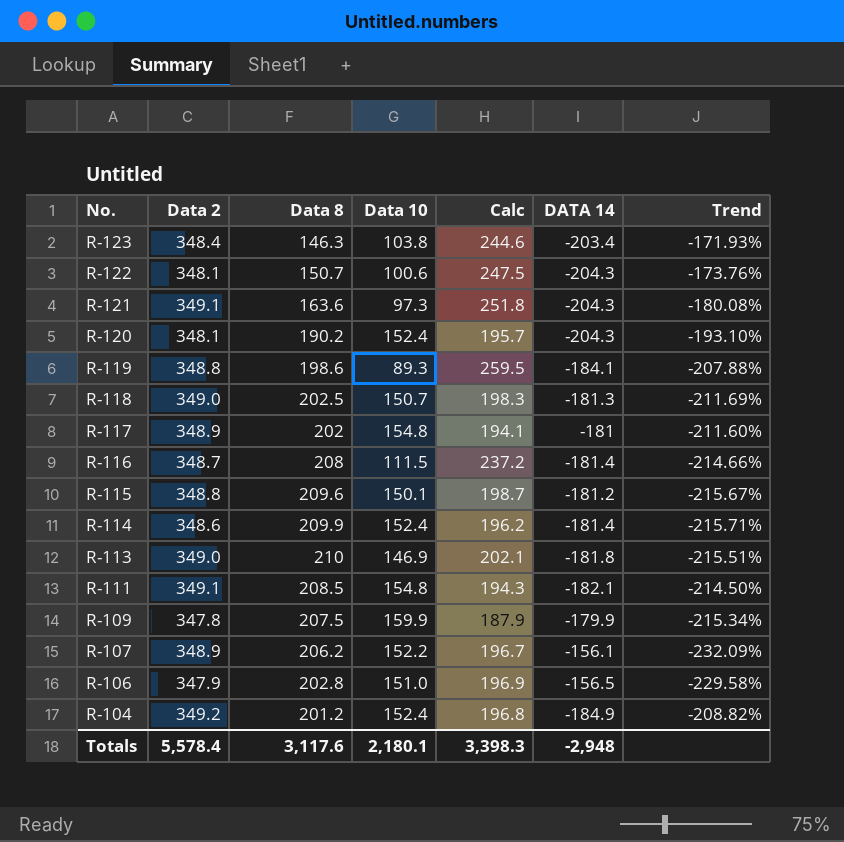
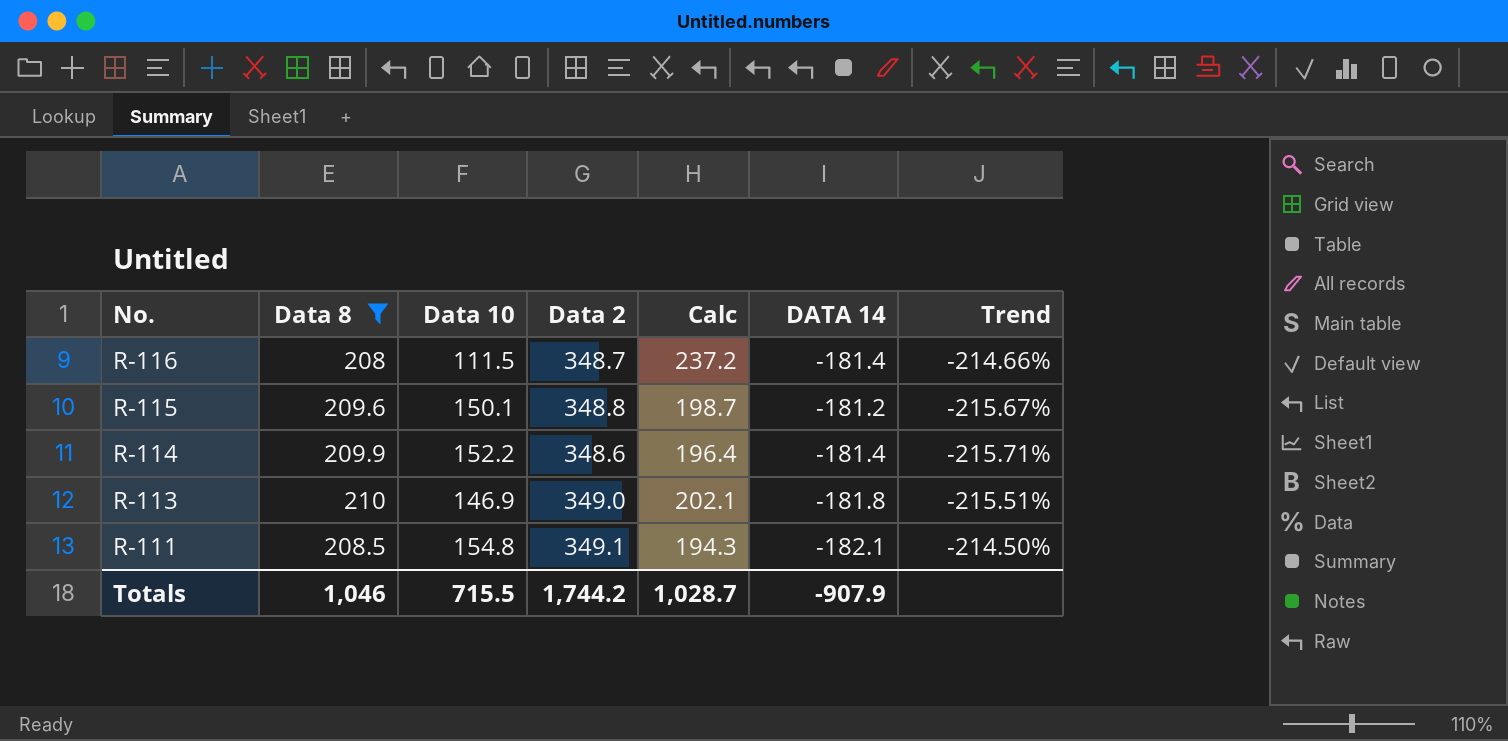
filter: none -> Data 8 >= 208
column Data 2 | position: 2 -> 4
R-114 | Data 10: 152.4 -> 152.2
R-114 | Calc: 196.2 -> 196.4
Totals | Data 8: 3,117.6 -> 1,046
Totals | Data 10: 2,180.1 -> 715.5
Totals | Data 2: 5,578.4 -> 1,744.2
Totals | Calc: 3,398.3 -> 1,028.7
Totals | DATA 14: -2,948 -> -907.9

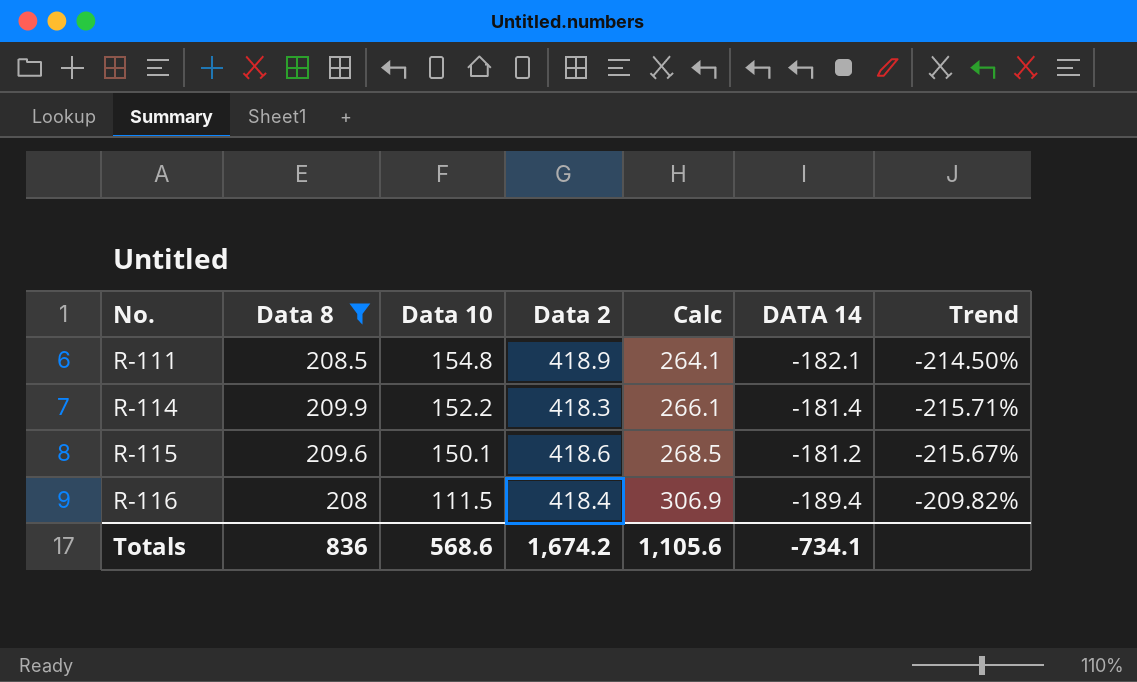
row order: No. descending -> No. ascending
row R-113: 210 | 146.9 | 349.0 | 202.1 | -181.8 | -215.51% -> none
R-111 | Data 2: 349.1 -> 418.9
R-111 | Calc: 194.3 -> 264.1
R-114 | Data 2: 348.6 -> 418.3
R-114 | Calc: 196.4 -> 266.1
R-115 | Data 2: 348.8 -> 418.6
R-115 | Calc: 198.7 -> 268.5
R-116 | Data 2: 348.7 -> 418.4
R-116 | Calc: 237.2 -> 306.9
R-116 | DATA 14: -181.4 -> -189.4
R-116 | Trend: -214.66% -> -209.82%
Totals | Data 8: 1,046 -> 836
Totals | Data 10: 715.5 -> 568.6
Totals | Data 2: 1,744.2 -> 1,674.2
Totals | Calc: 1,028.7 -> 1,105.6
Totals | DATA 14: -907.9 -> -734.1

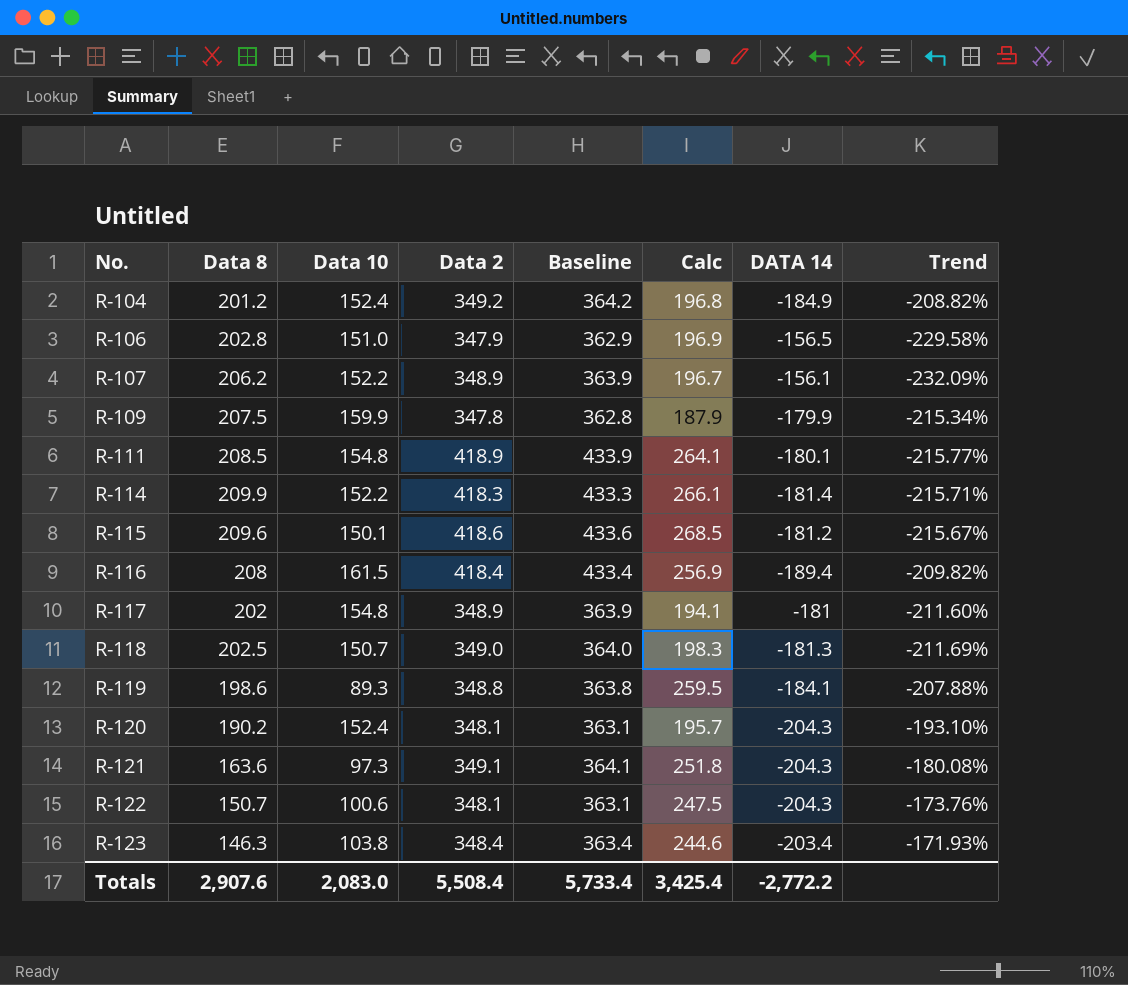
filter: Data 8 >= 208 -> none
column Baseline | formula: none -> [Data 2] + 15
R-111 | DATA 14: -182.1 -> -180.1
R-111 | Trend: -214.50% -> -215.77%
R-116 | Data 10: 111.5 -> 161.5
R-116 | Calc: 306.9 -> 256.9
Totals | Data 8: 836 -> 2,907.6
Totals | Data 10: 568.6 -> 2,083.0
Totals | Data 2: 1,674.2 -> 5,508.4
Totals | Calc: 1,105.6 -> 3,425.4
Totals | DATA 14: -734.1 -> -2,772.2

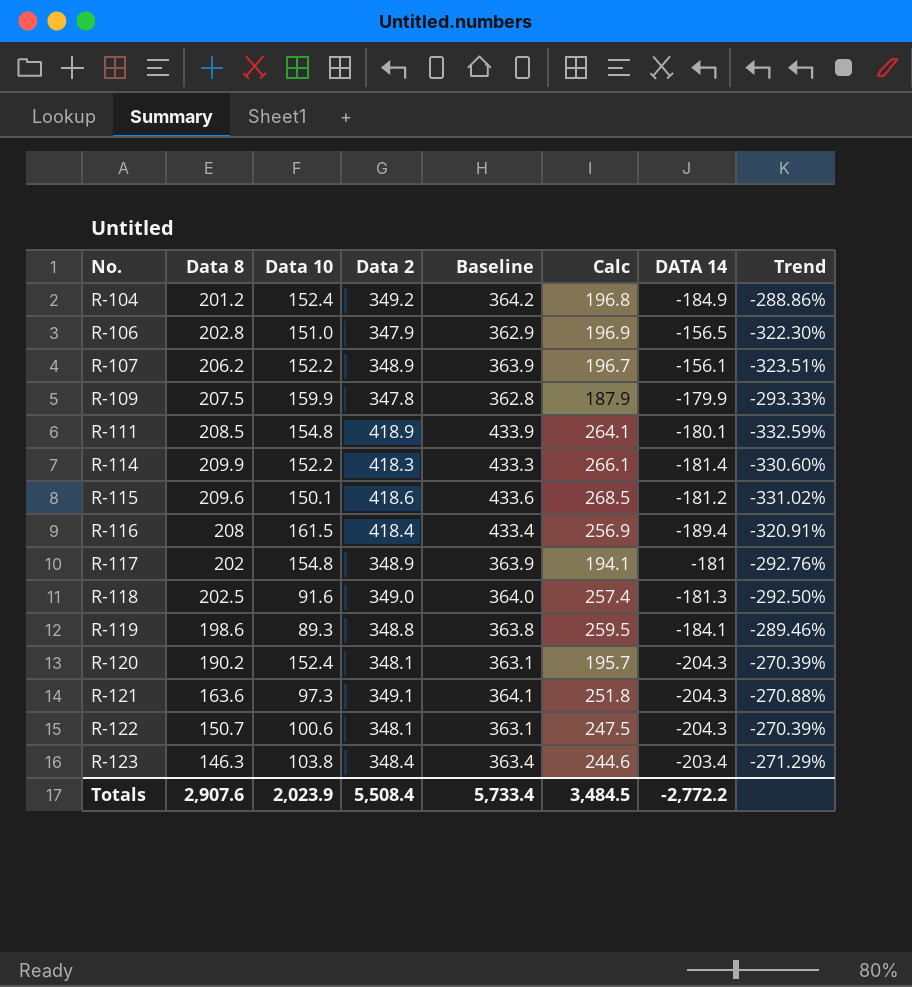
column Trend | formula: ([Data 8] - [DATA 14]) / [DATA 14] -> ([Data 2] - [DATA 14]) / [DATA 14]
R-118 | Data 10: 150.7 -> 91.6
R-118 | Calc: 198.3 -> 257.4
Totals | Data 10: 2,083.0 -> 2,023.9
Totals | Calc: 3,425.4 -> 3,484.5

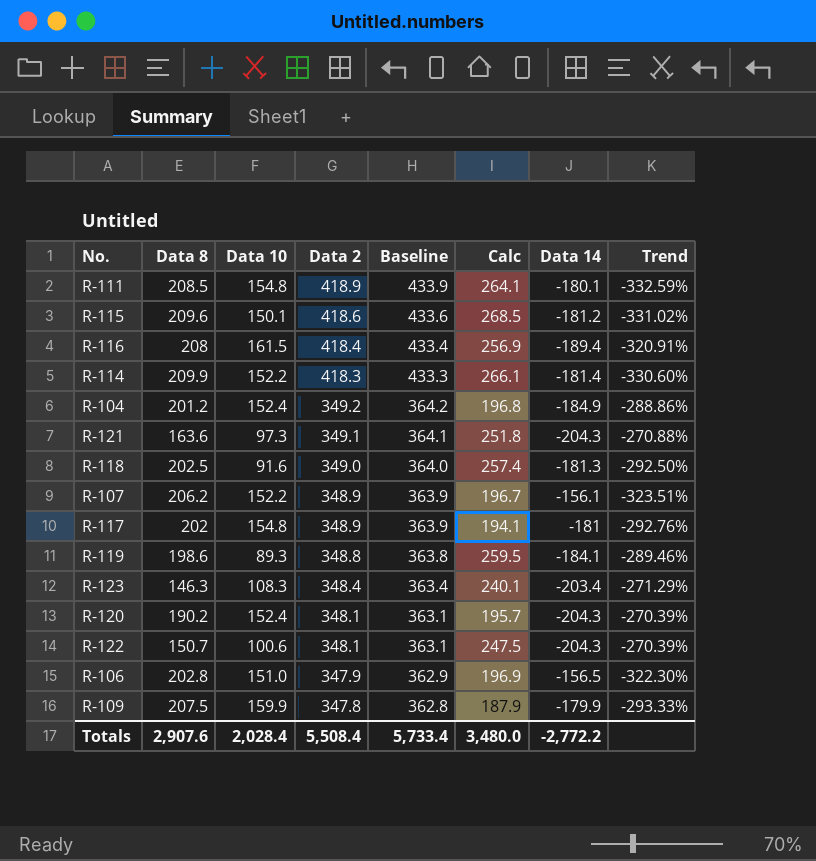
row order: No. ascending -> Data 2 descending
column name: DATA 14 -> Data 14
R-123 | Data 10: 103.8 -> 108.3
R-123 | Calc: 244.6 -> 240.1
Totals | Data 10: 2,023.9 -> 2,028.4
Totals | Calc: 3,484.5 -> 3,480.0

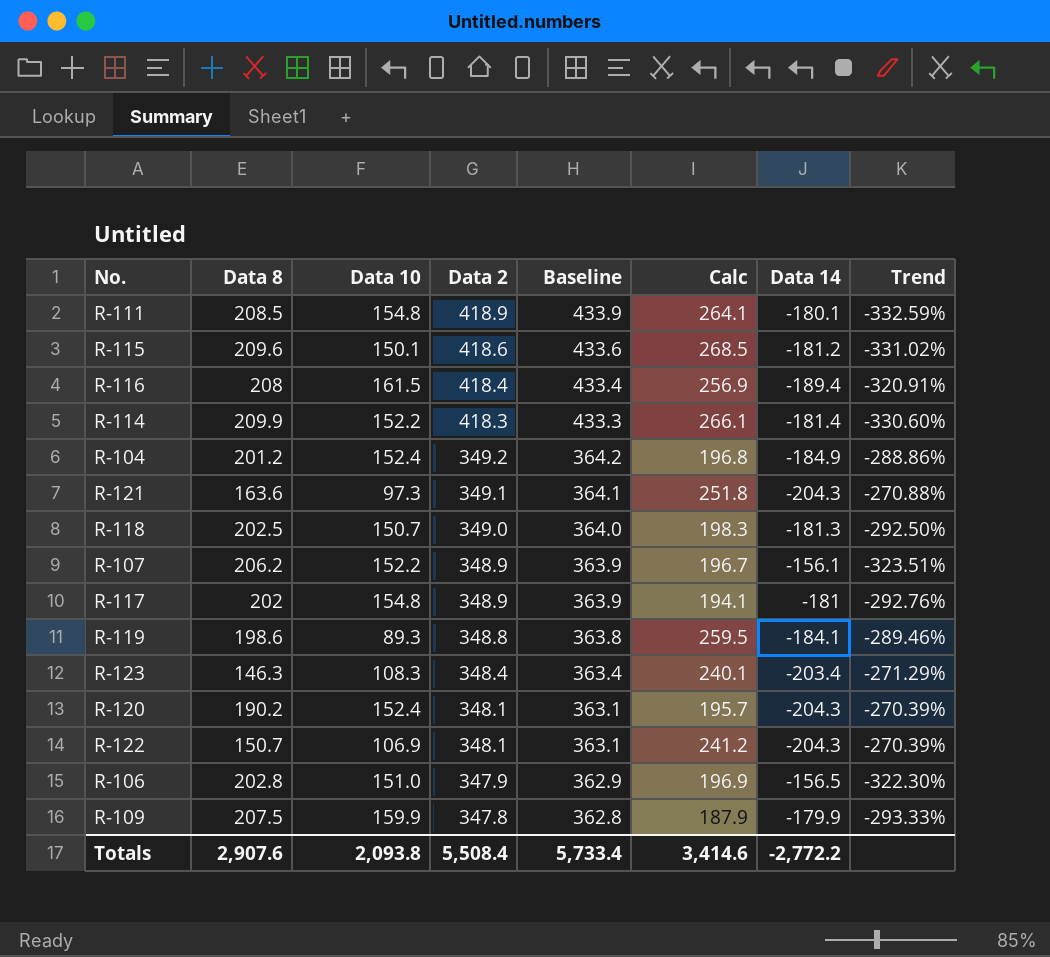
R-118 | Data 10: 91.6 -> 150.7
R-118 | Calc: 257.4 -> 198.3
R-122 | Data 10: 100.6 -> 106.9
R-122 | Calc: 247.5 -> 241.2
Totals | Data 10: 2,028.4 -> 2,093.8
Totals | Calc: 3,480.0 -> 3,414.6

